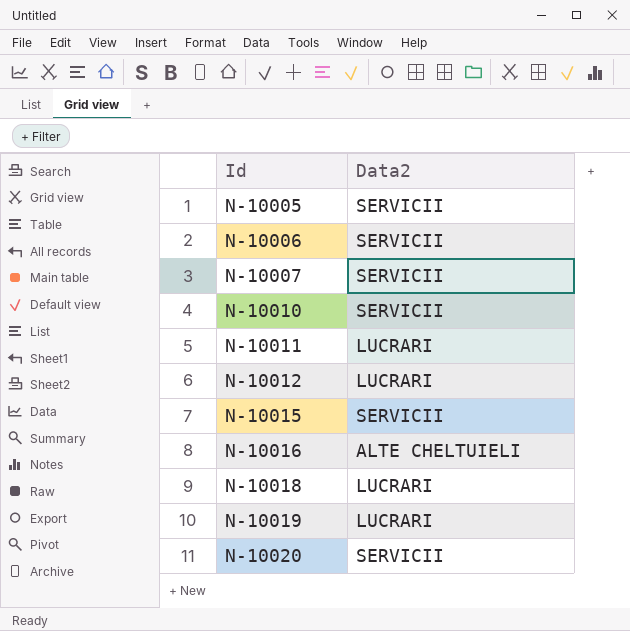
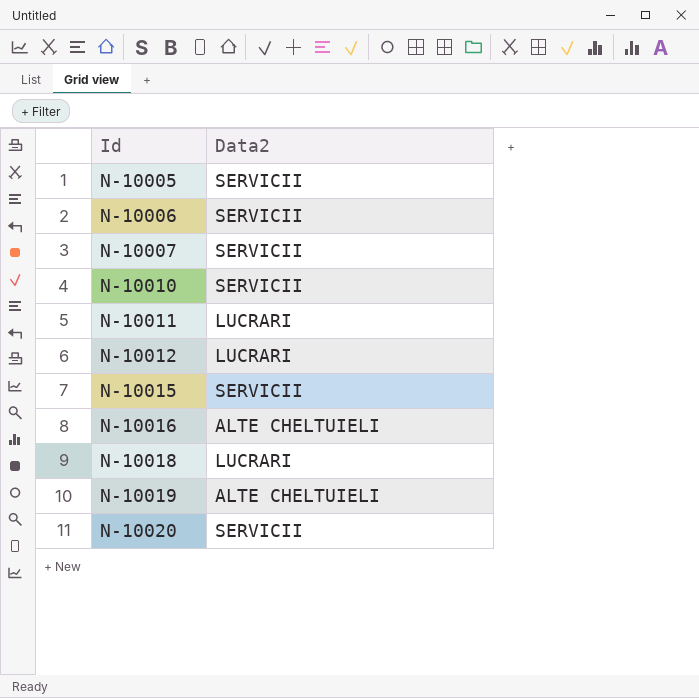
N-10019 | Data2: LUCRARI -> ALTE CHELTUIELI

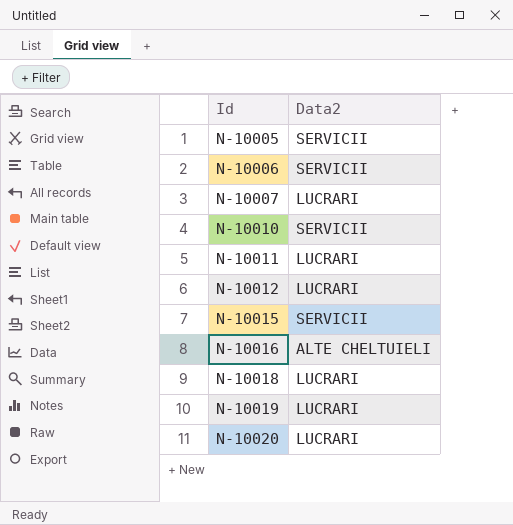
N-10007 | Data2: SERVICII -> LUCRARI
N-10019 | Data2: ALTE CHELTUIELI -> LUCRARI
N-10020 | Data2: SERVICII -> LUCRARI

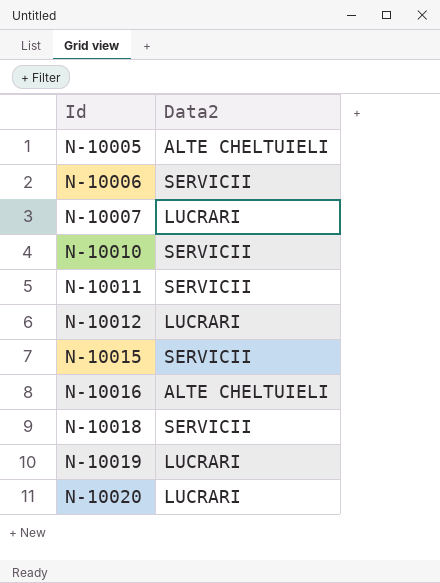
N-10005 | Data2: SERVICII -> ALTE CHELTUIELI
N-10011 | Data2: LUCRARI -> SERVICII
N-10018 | Data2: LUCRARI -> SERVICII

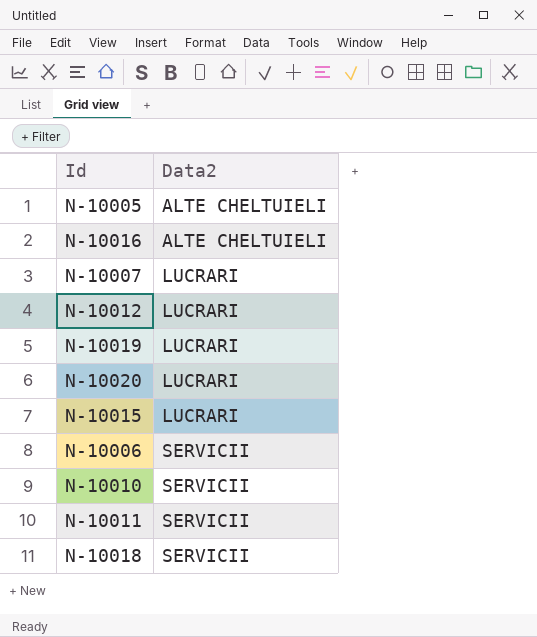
row order: Id ascending -> Data2 ascending
N-10015 | Data2: SERVICII -> LUCRARI

